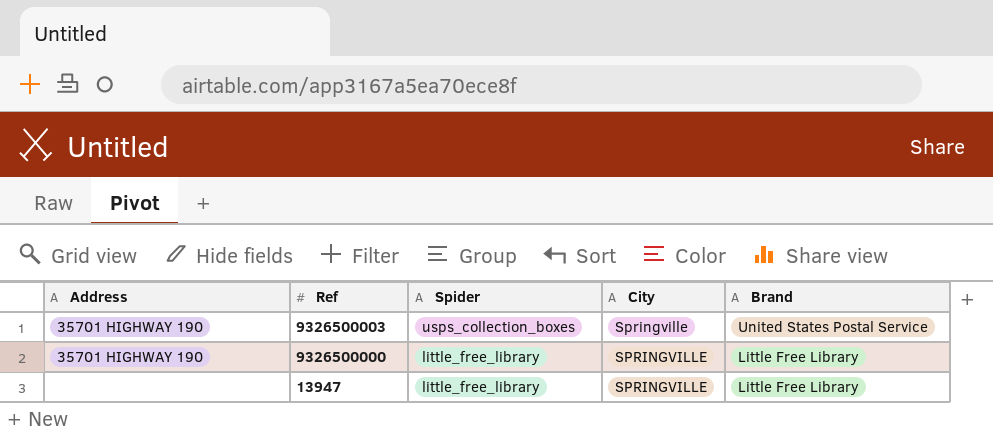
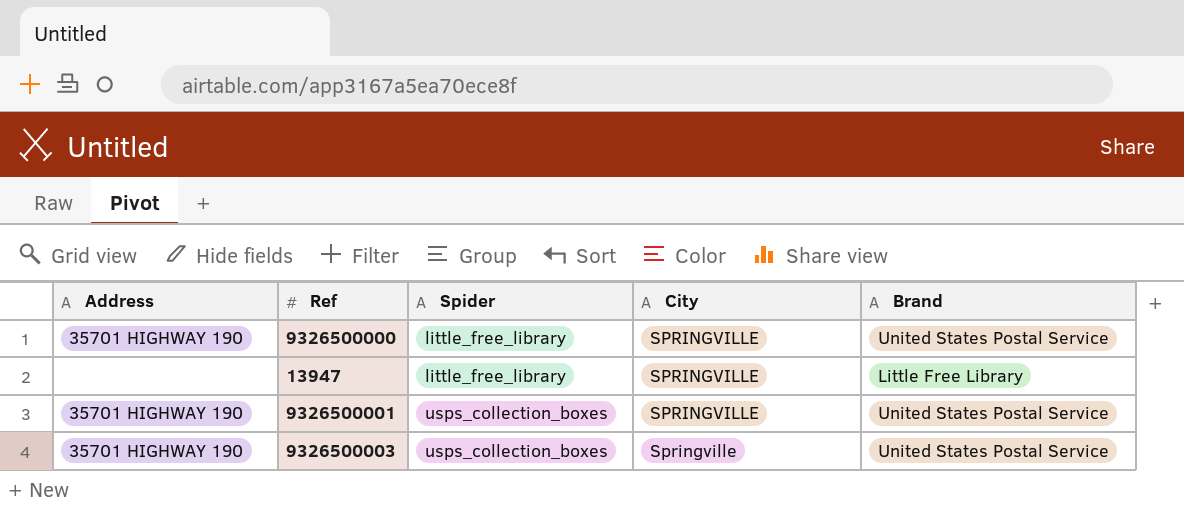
row order: Ref descending -> Spider ascending
9326500000 | Brand: Little Free Library -> United States Postal Service
row 9326500001: none -> 35701 HIGHWAY 190 | usps_collection_boxes | SPRINGVILLE | United States Postal Service

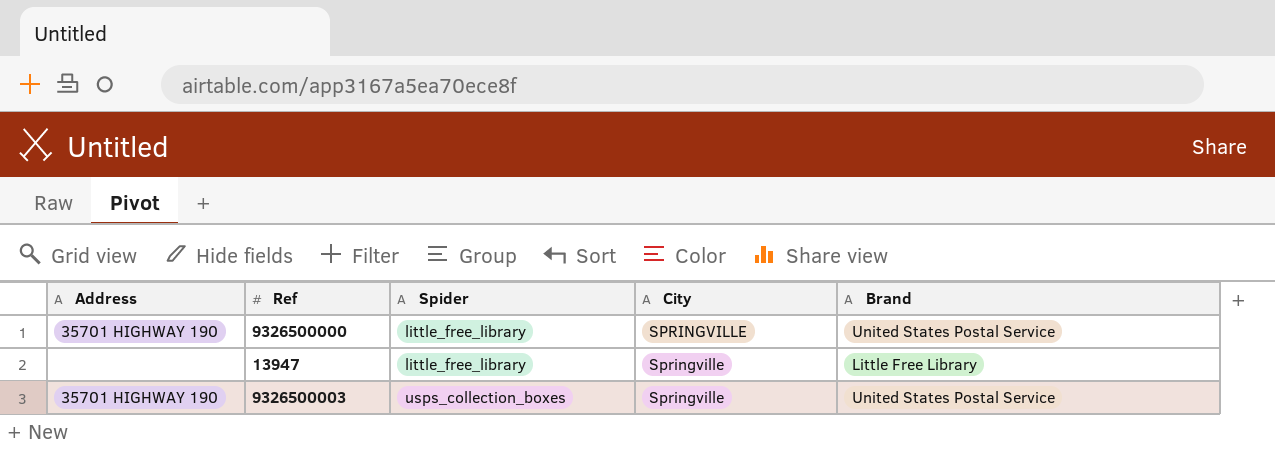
row 9326500001: 35701 HIGHWAY 190 | usps_collection_boxes | SPRINGVILLE | United States Postal Service -> none
13947 | City: SPRINGVILLE -> Springville

